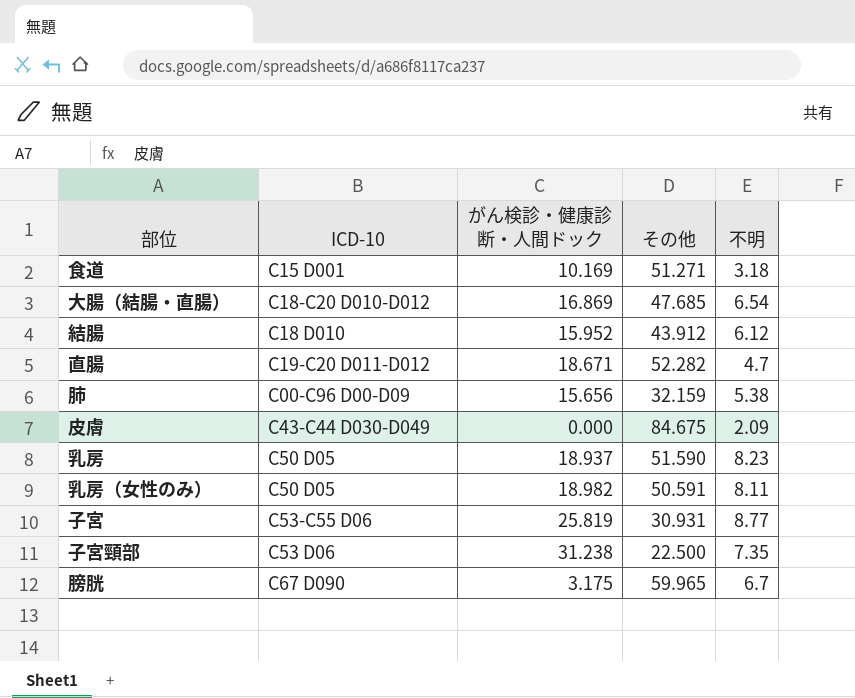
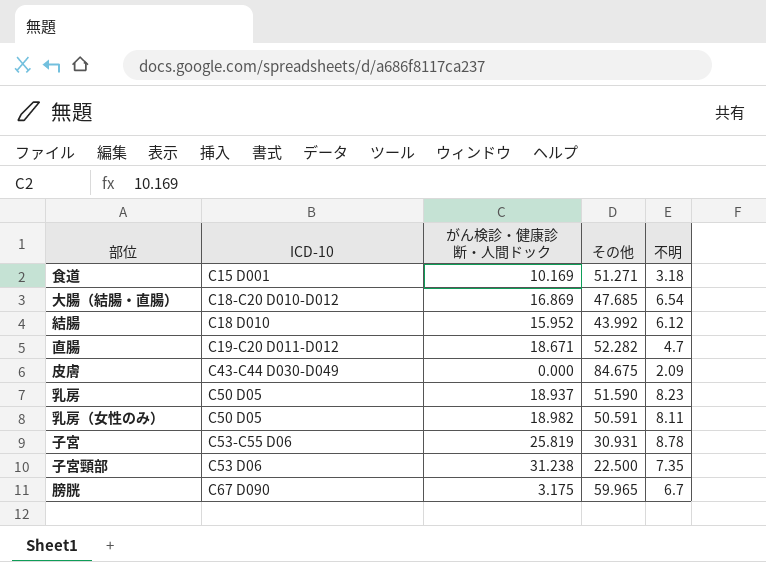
row 肺: C00-C96 D00-D09 | 15.656 | 32.159 | 5.38 -> none
結腸 | その他: 43.912 -> 43.992
子宮 | 不明: 8.77 -> 8.78

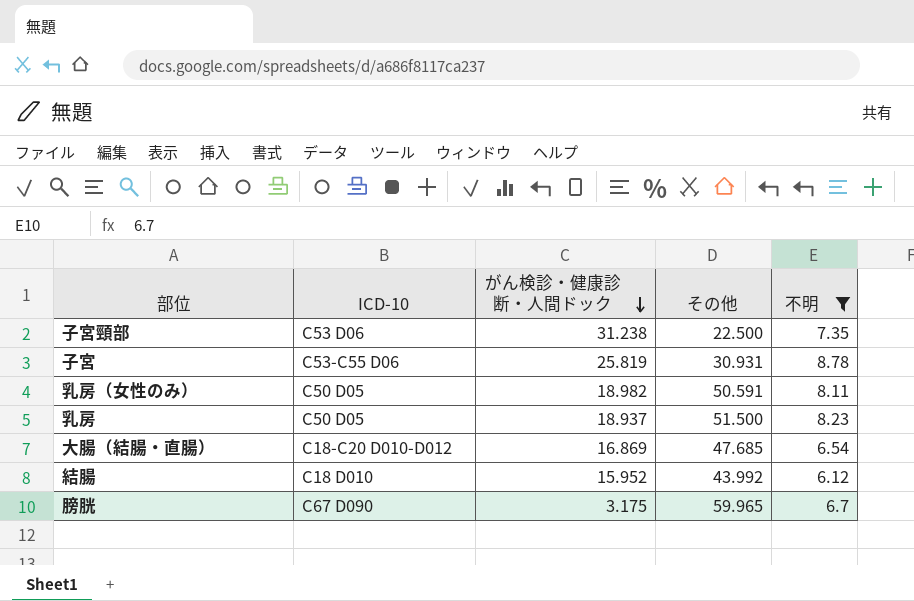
filter: none -> 不明 >= 6.12
row order: none -> がん検診・健康診断・人間ドック descending
乳房 | その他: 51.590 -> 51.500

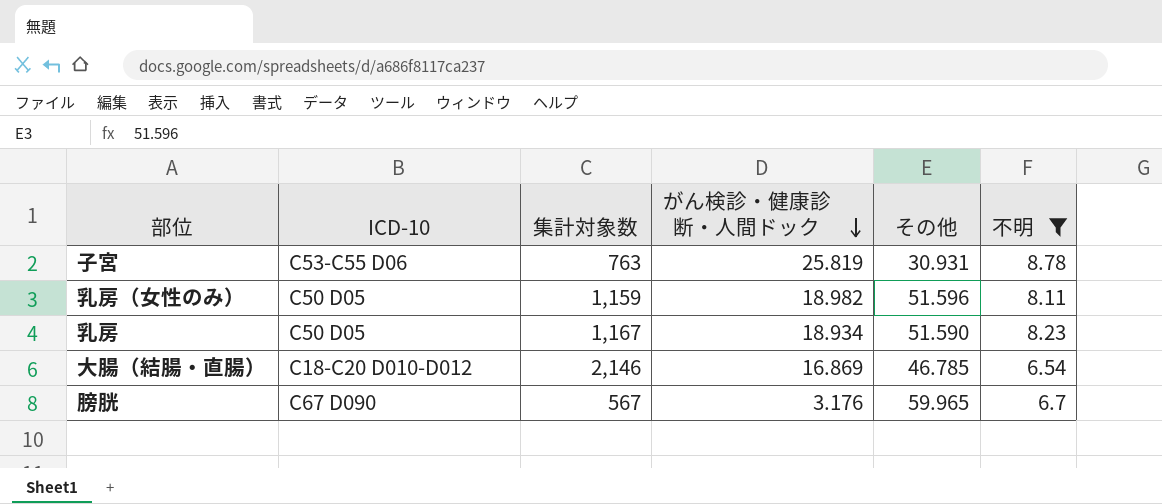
column 集計対象数 | position: none -> 3
row 子宮頸部: C53 D06 | 31.238 | 22.500 | 7.35 -> none
row 結腸: C18 D010 | 15.952 | 43.992 | 6.12 -> none
乳房（女性のみ） | その他: 50.591 -> 51.596
乳房 | がん検診・健康診断・人間ドック: 18.937 -> 18.934
乳房 | その他: 51.500 -> 51.590
大腸（結腸・直腸） | その他: 47.685 -> 46.785
膀胱 | がん検診・健康診断・人間ドック: 3.175 -> 3.176

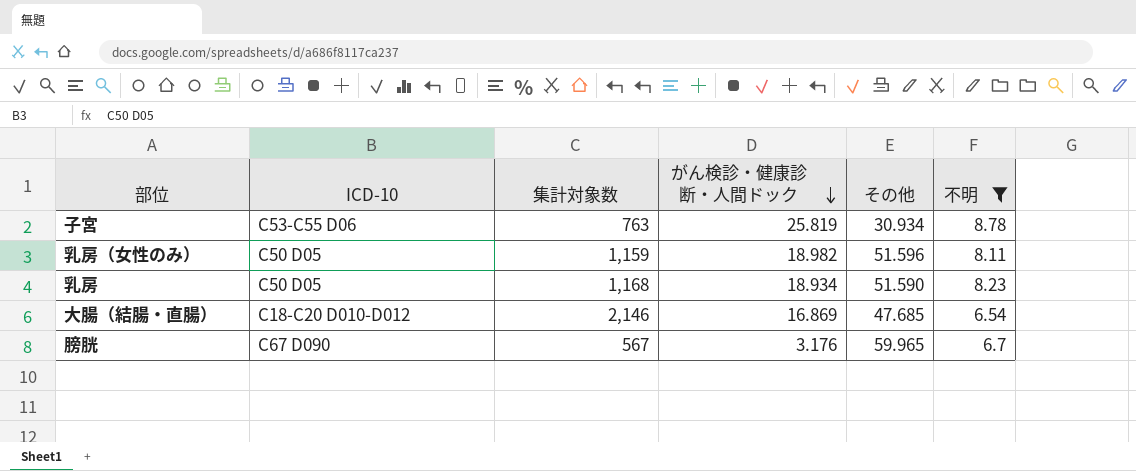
子宮 | その他: 30.931 -> 30.934
乳房 | 集計対象数: 1,167 -> 1,168
大腸（結腸・直腸） | その他: 46.785 -> 47.685

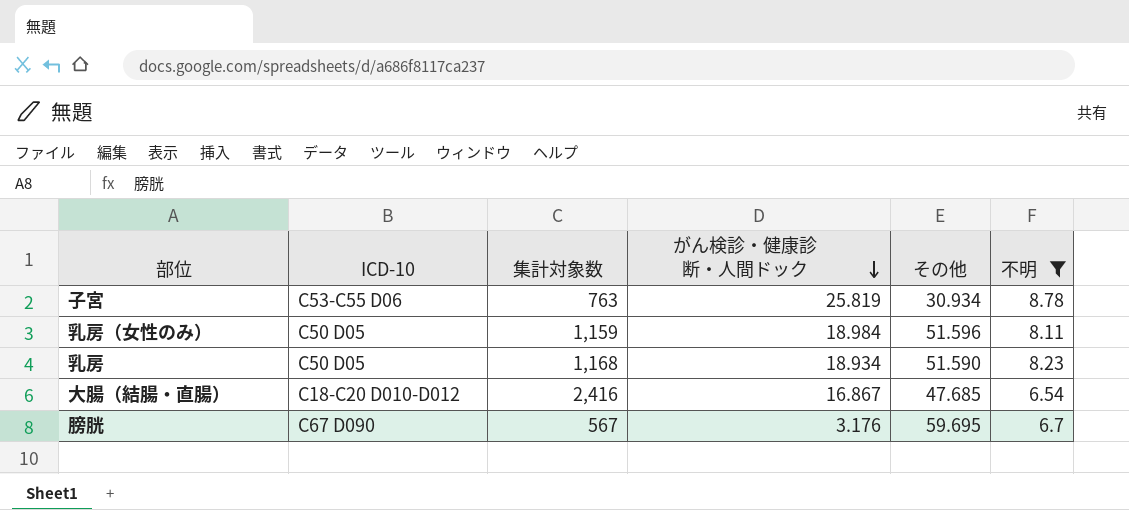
乳房（女性のみ） | がん検診・健康診断・人間ドック: 18.982 -> 18.984
大腸（結腸・直腸） | 集計対象数: 2,146 -> 2,416
大腸（結腸・直腸） | がん検診・健康診断・人間ドック: 16.869 -> 16.867
膀胱 | その他: 59.965 -> 59.695

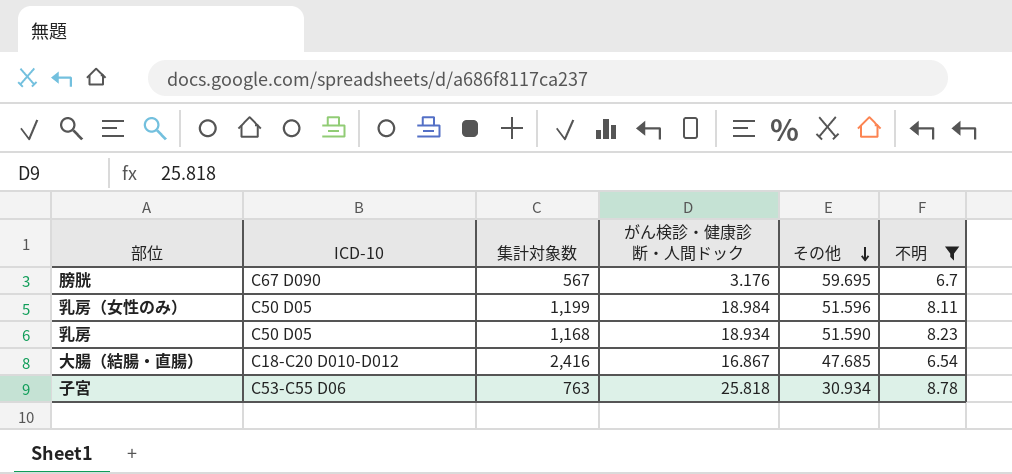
row order: がん検診・健康診断・人間ドック descending -> その他 descending
乳房（女性のみ） | 集計対象数: 1,159 -> 1,199
子宮 | がん検診・健康診断・人間ドック: 25.819 -> 25.818

